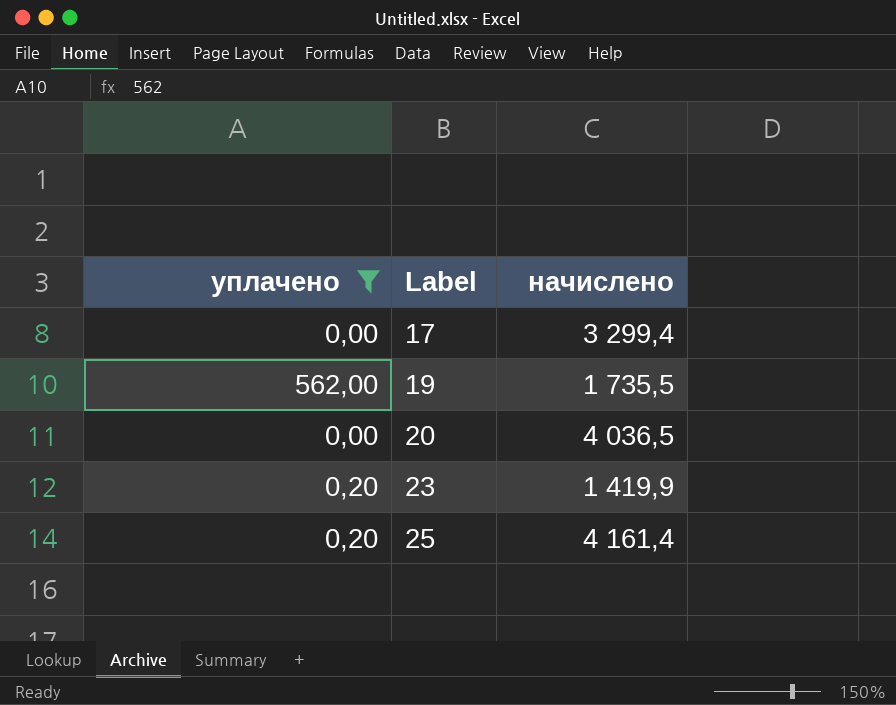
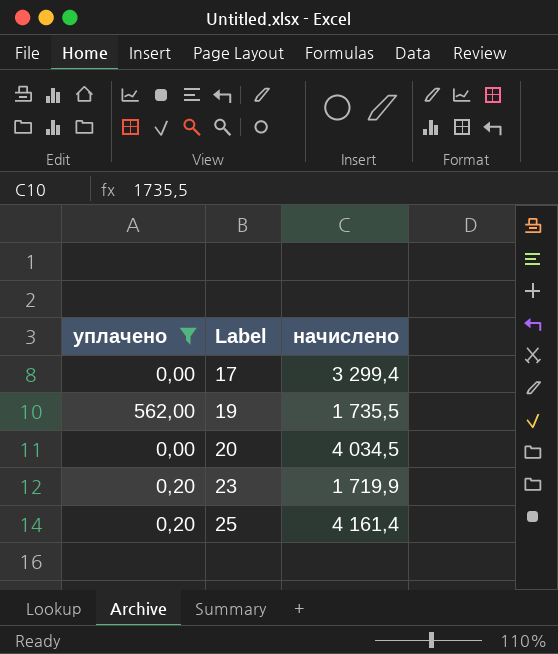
20 | начислено: 4 036,5 -> 4 034,5
23 | начислено: 1 419,9 -> 1 719,9

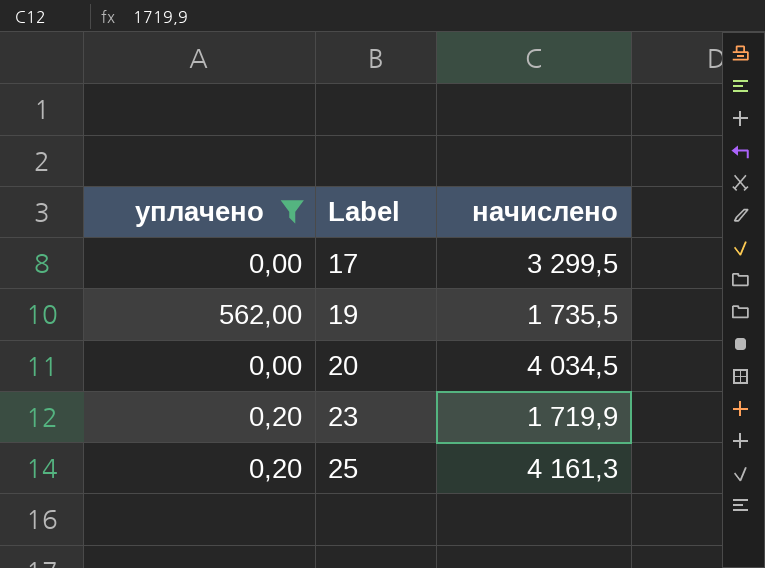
17 | начислено: 3 299,4 -> 3 299,5
25 | начислено: 4 161,4 -> 4 161,3

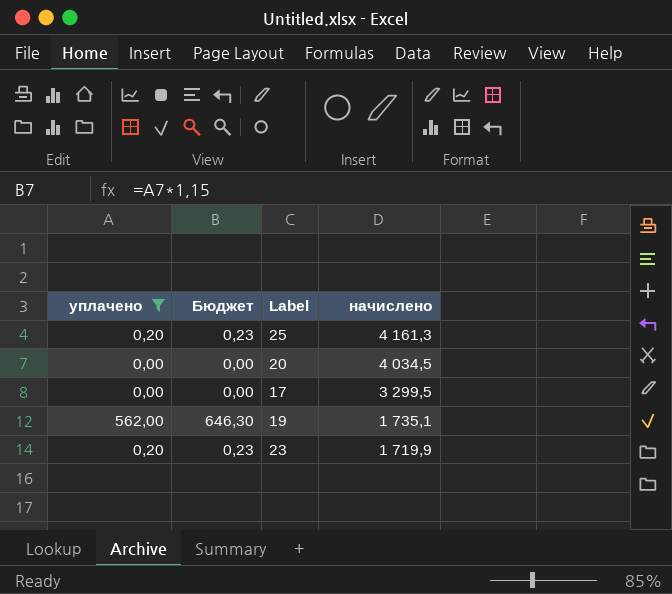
row order: Label ascending -> начислено descending
column Бюджет | formula: none -> [уплачено] * 1,15
19 | начислено: 1 735,5 -> 1 735,1

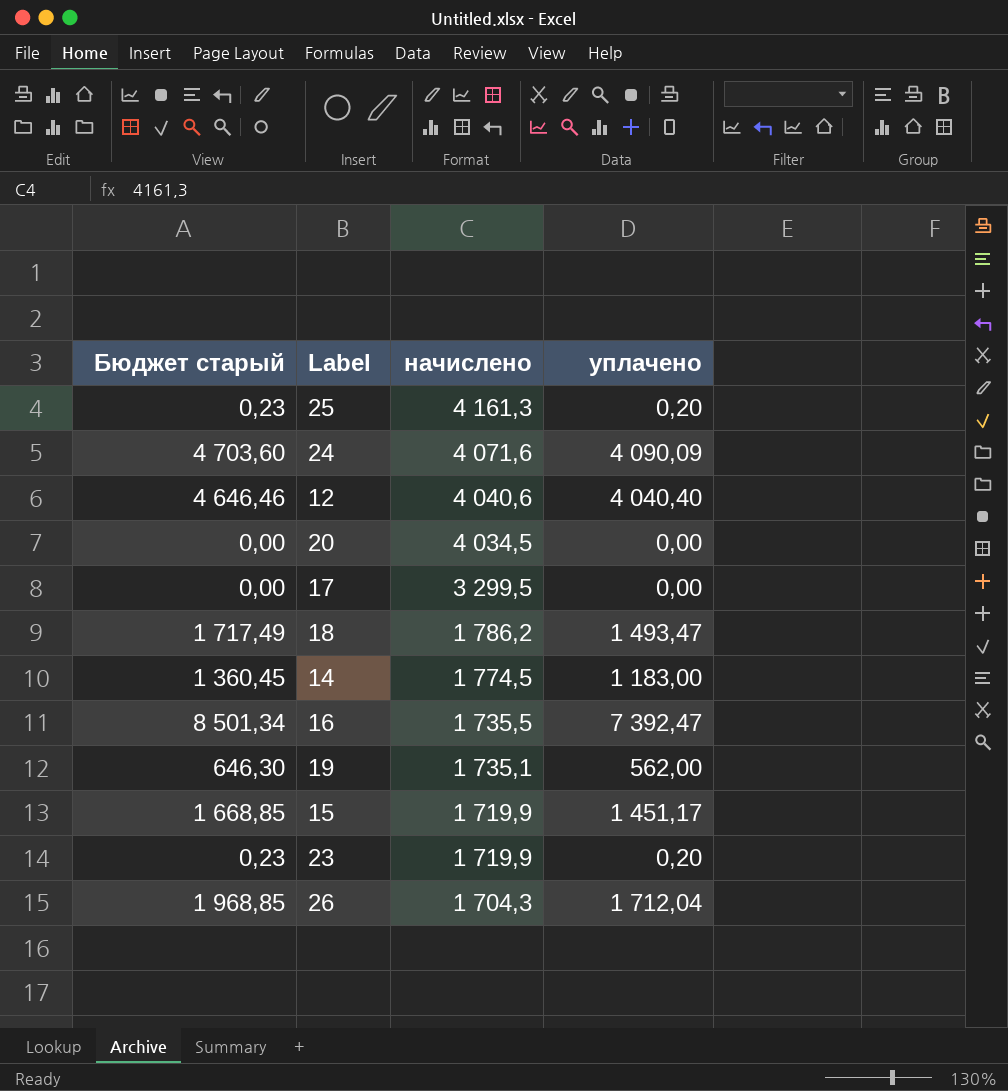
filter: уплачено <= 562,00 -> none
column name: Бюджет -> Бюджет старый
column уплачено | position: 1 -> 4

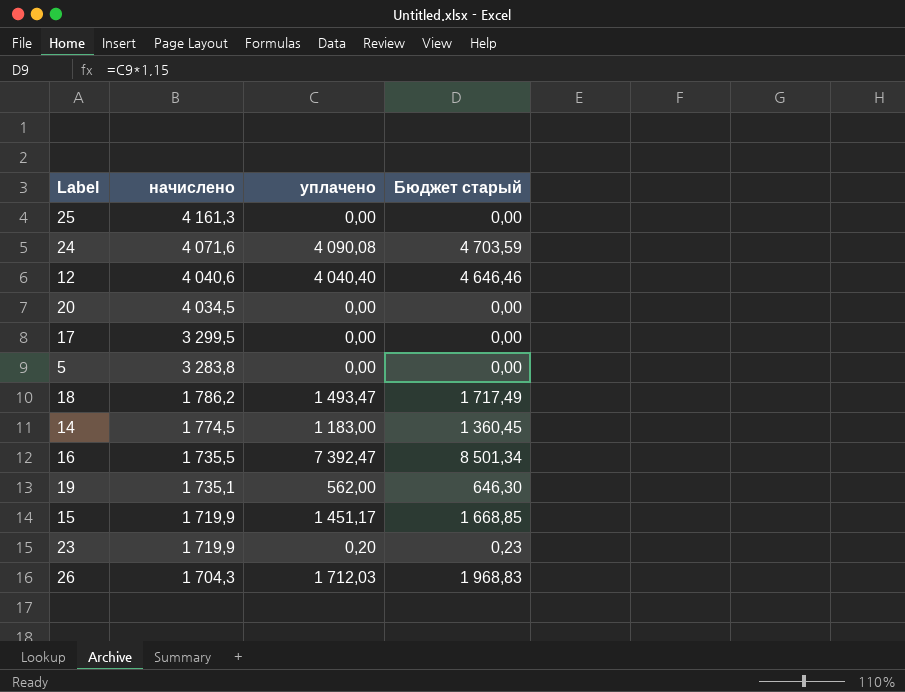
column Бюджет старый | position: 1 -> 4
25 | уплачено: 0,20 -> 0,00
25 | Бюджет старый: 0,23 -> 0,00
24 | уплачено: 4 090,09 -> 4 090,08
24 | Бюджет старый: 4 703,60 -> 4 703,59
row 5: none -> 3 283,8 | 0,00 | 0,00
26 | уплачено: 1 712,04 -> 1 712,03
26 | Бюджет старый: 1 968,85 -> 1 968,83

